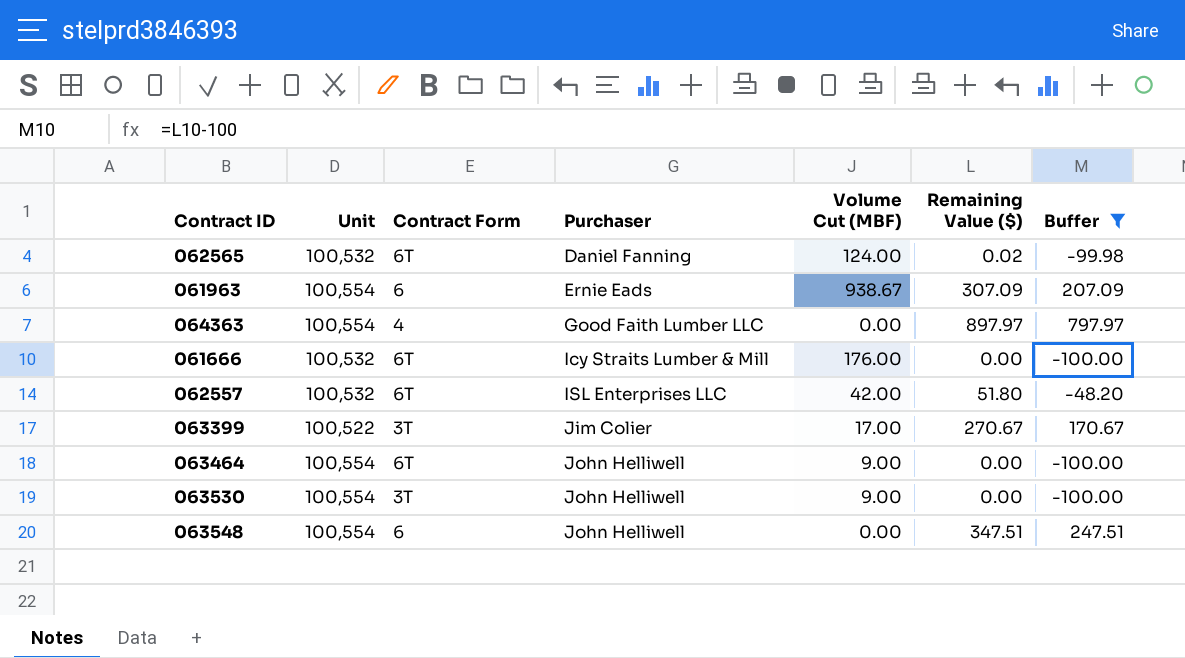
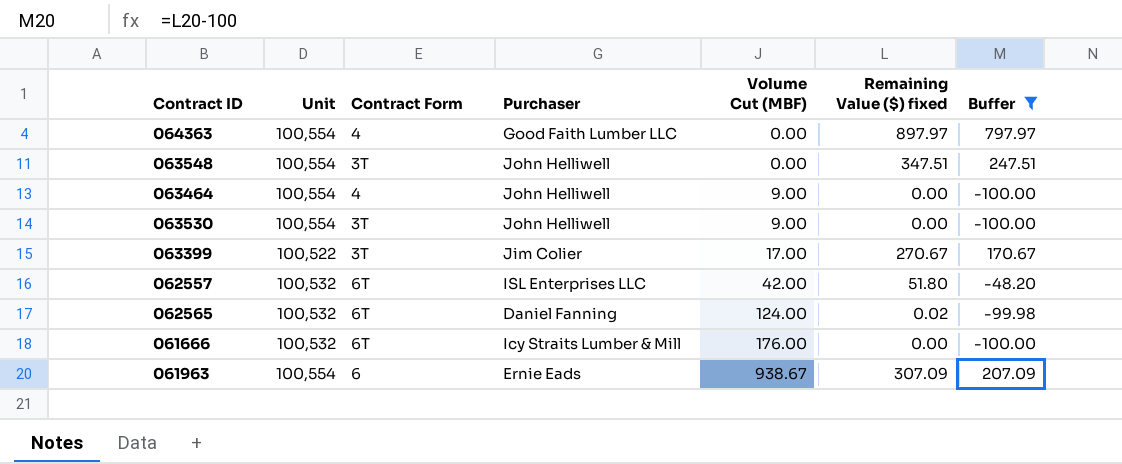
row order: Purchaser ascending -> Volume Cut (MBF) ascending
column name: Remaining Value ($) -> Remaining Value ($) fixed
063548 | Contract Form: 6 -> 3T
063464 | Contract Form: 6T -> 4

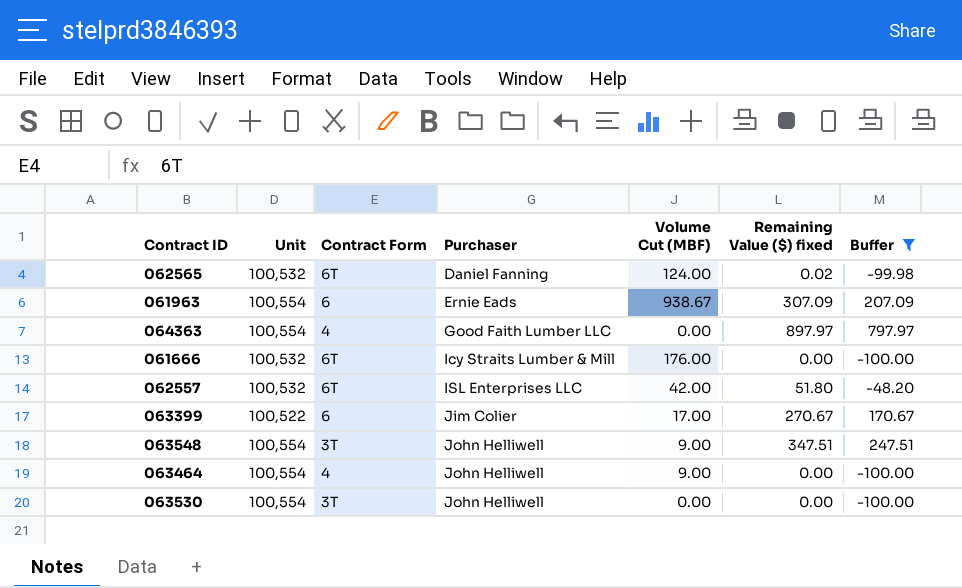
row order: Volume Cut (MBF) ascending -> Purchaser ascending
063399 | Contract Form: 3T -> 6
063548 | Volume Cut (MBF): 0.00 -> 9.00
063530 | Volume Cut (MBF): 9.00 -> 0.00

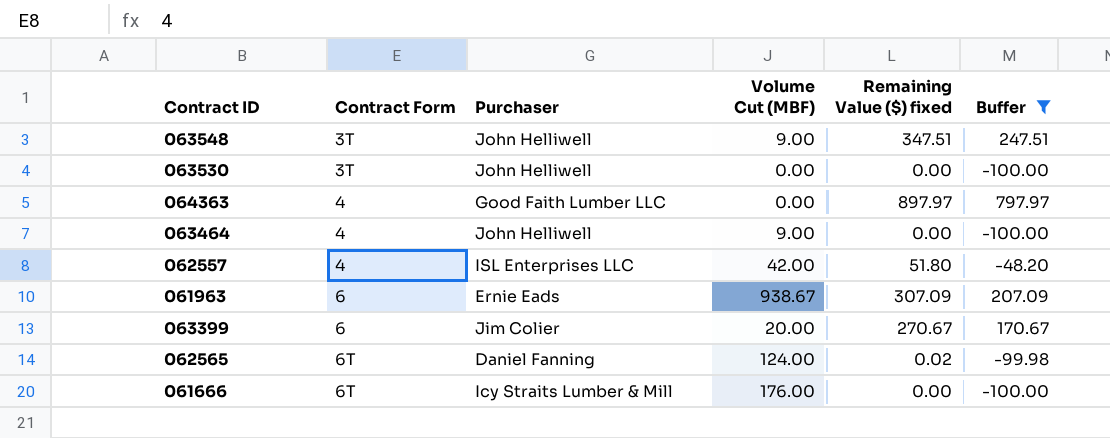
row order: Purchaser ascending -> Contract Form ascending
column Unit | position: 2 -> none
062557 | Contract Form: 6T -> 4
063399 | Volume Cut (MBF): 17.00 -> 20.00

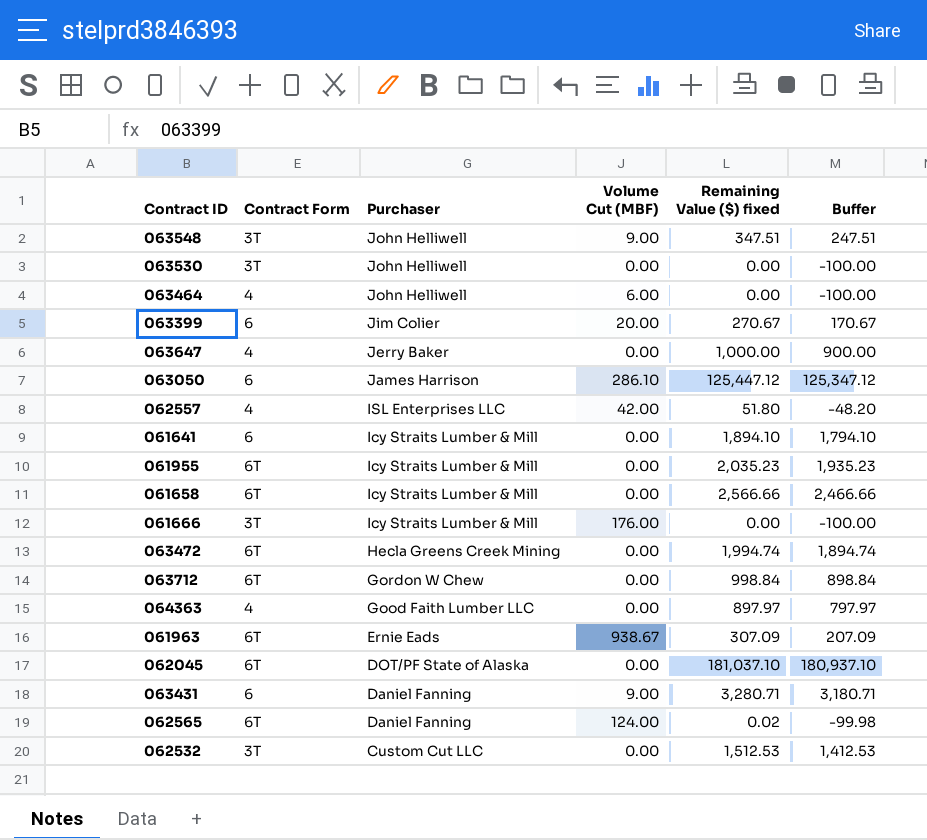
filter: Buffer <= 797.97 -> none
row order: Contract Form ascending -> Purchaser descending
063464 | Volume Cut (MBF): 9.00 -> 6.00
061666 | Contract Form: 6T -> 3T
061963 | Contract Form: 6 -> 6T

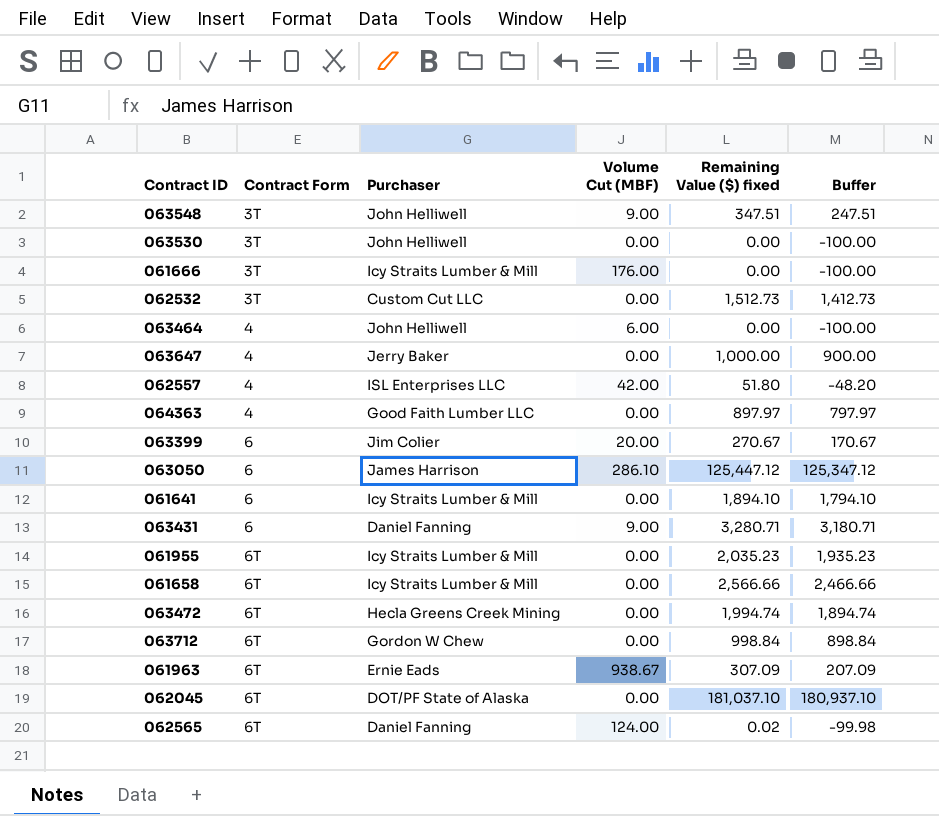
row order: Purchaser descending -> Contract Form ascending
062532 | Remaining Value ($) fixed: 1,512.53 -> 1,512.73
062532 | Buffer: 1,412.53 -> 1,412.73

